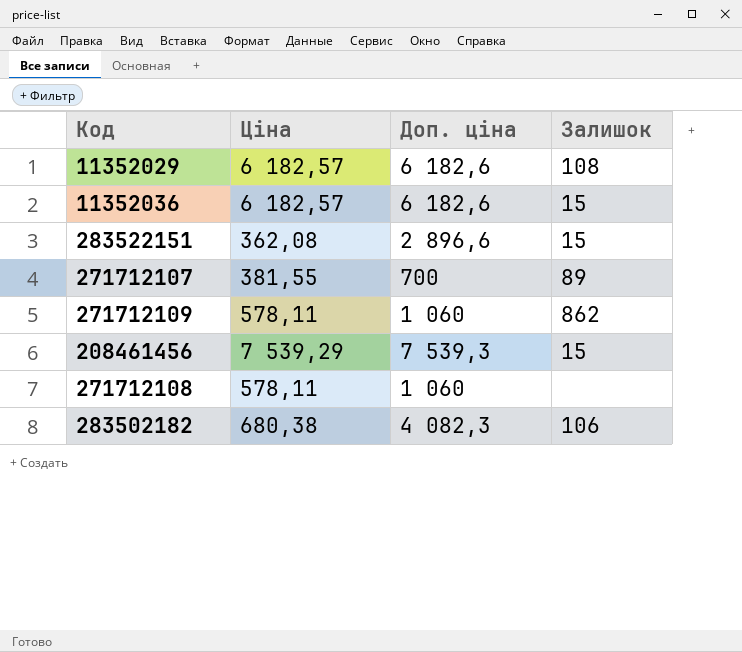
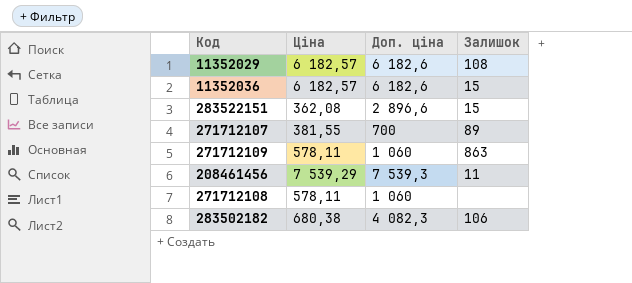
271712109 | Залишок: 862 -> 863
208461456 | Залишок: 15 -> 11

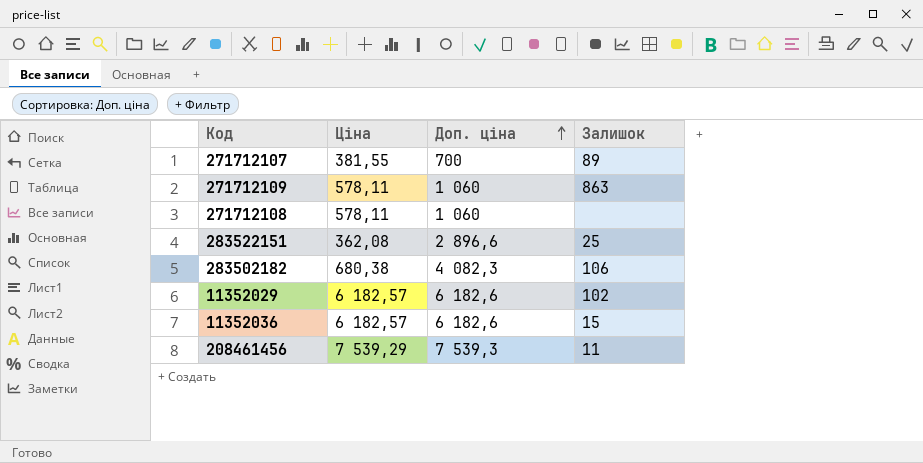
row order: none -> Доп. ціна ascending
283522151 | Залишок: 15 -> 25
11352029 | Залишок: 108 -> 102

